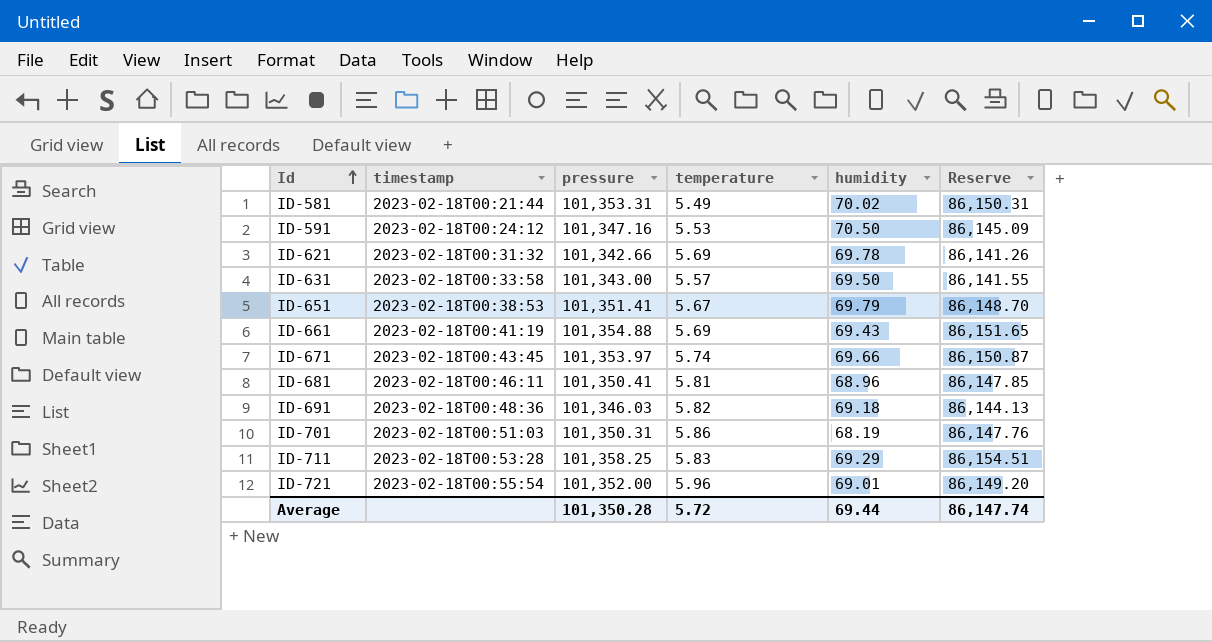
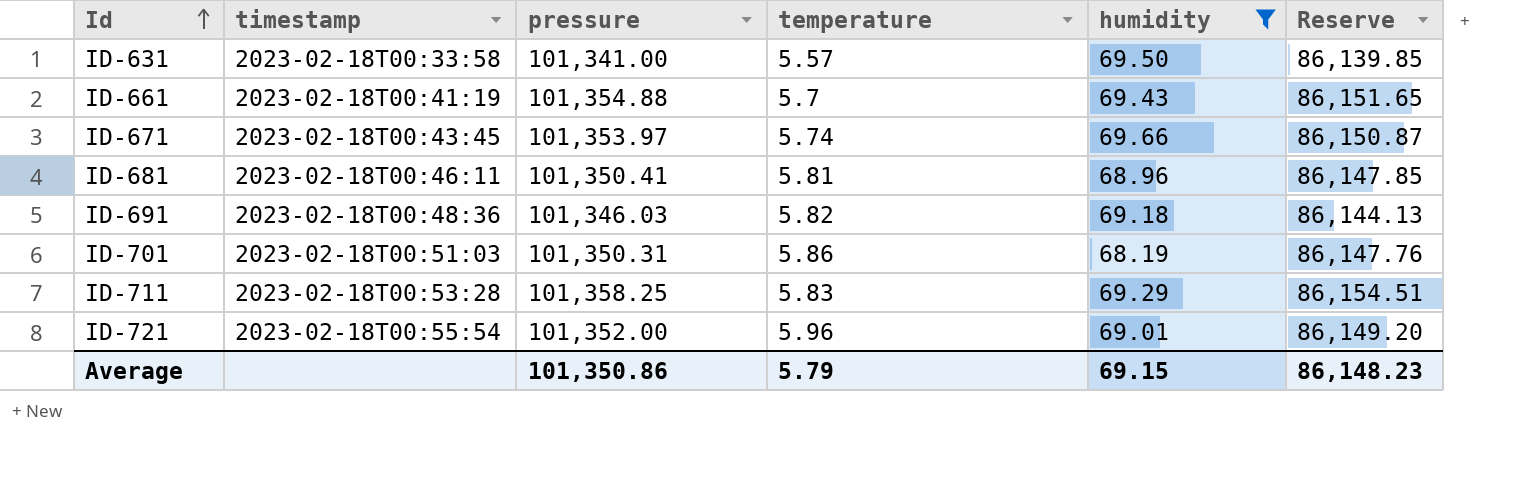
filter: none -> humidity <= 69.66
ID-631 | pressure: 101,343.00 -> 101,341.00
ID-631 | Reserve: 86,141.55 -> 86,139.85
ID-661 | temperature: 5.69 -> 5.7
Average | pressure: 101,350.28 -> 101,350.86
Average | temperature: 5.72 -> 5.79
Average | humidity: 69.44 -> 69.15
Average | Reserve: 86,147.74 -> 86,148.23

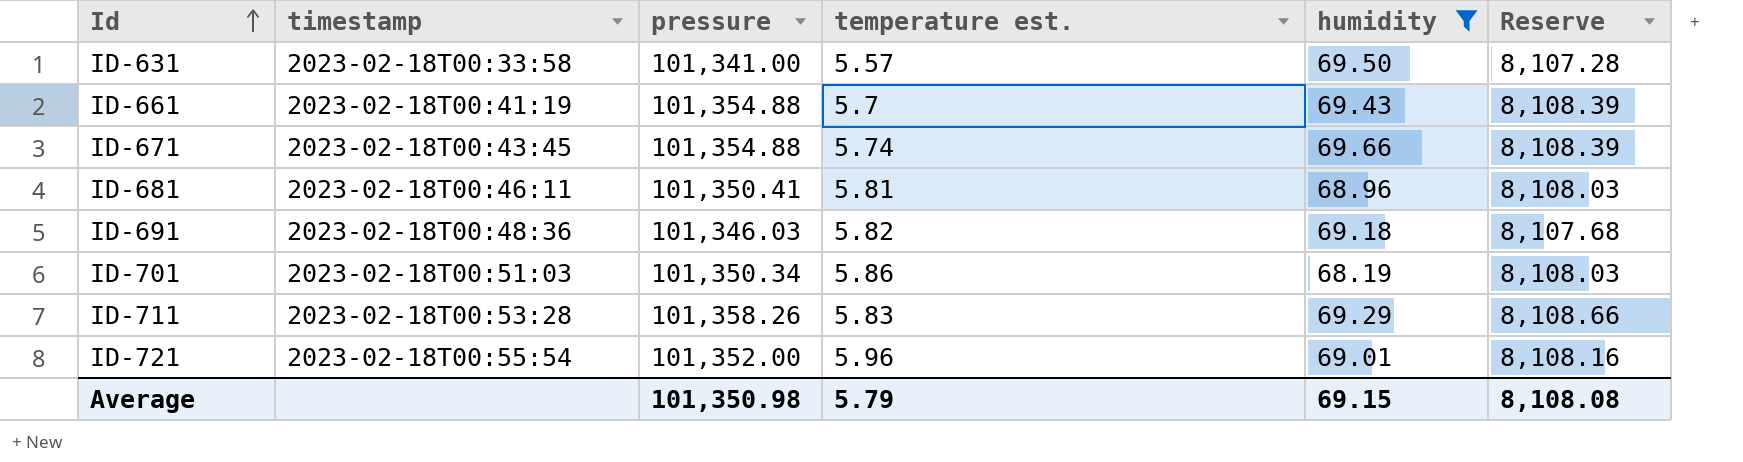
column name: temperature -> temperature est.
column Reserve | formula: [pressure] * 0.85 -> [pressure] * 0.08
ID-671 | pressure: 101,353.97 -> 101,354.88
ID-701 | pressure: 101,350.31 -> 101,350.34
ID-711 | pressure: 101,358.25 -> 101,358.26
Average | pressure: 101,350.86 -> 101,350.98
Average | Reserve: 86,148.23 -> 8,108.08

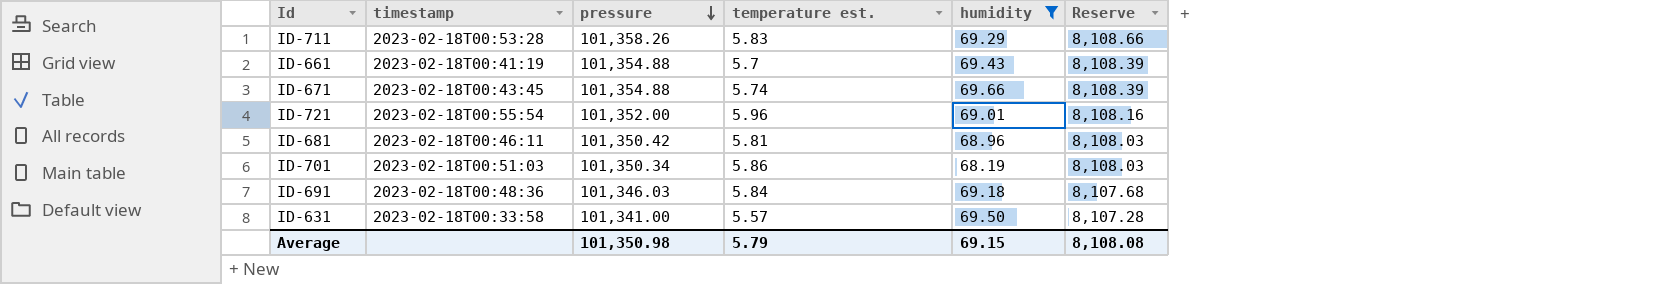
row order: Id ascending -> pressure descending
ID-681 | pressure: 101,350.41 -> 101,350.42
ID-691 | temperature est.: 5.82 -> 5.84

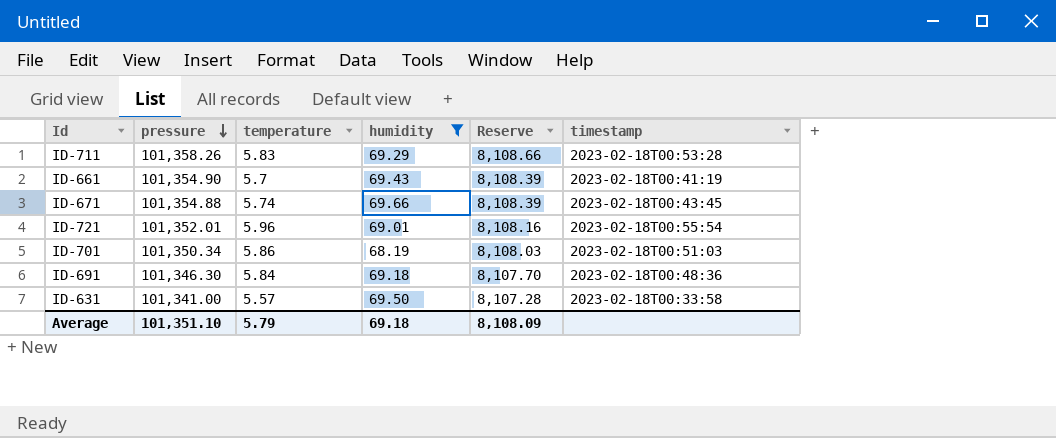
column name: temperature est. -> temperature
column timestamp | position: 2 -> 6
row ID-681: 2023-02-18T00:46:11 | 101,350.42 | 5.81 | 68.96 | 8,108.03 -> none
ID-661 | pressure: 101,354.88 -> 101,354.90
ID-721 | pressure: 101,352.00 -> 101,352.01
ID-691 | pressure: 101,346.03 -> 101,346.30
ID-691 | Reserve: 8,107.68 -> 8,107.70
Average | pressure: 101,350.98 -> 101,351.10
Average | humidity: 69.15 -> 69.18
Average | Reserve: 8,108.08 -> 8,108.09

